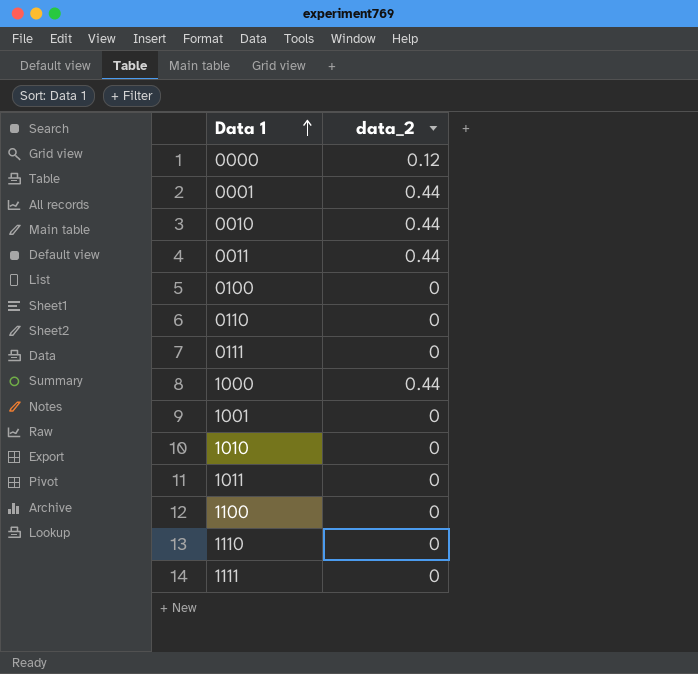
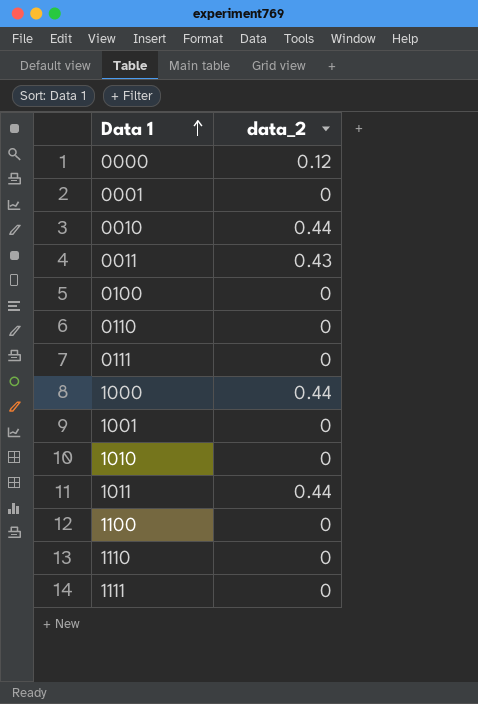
0001 | data_2: 0.44 -> 0
0011 | data_2: 0.44 -> 0.43
1011 | data_2: 0 -> 0.44

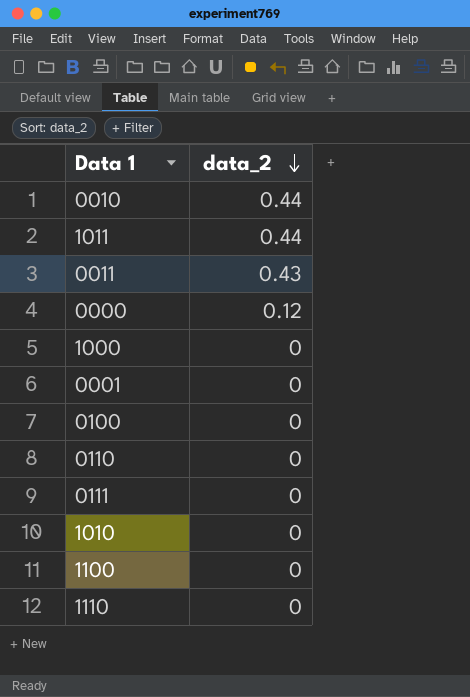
row order: Data 1 ascending -> data_2 descending
row 1001: 0 -> none
row 1111: 0 -> none
1000 | data_2: 0.44 -> 0

